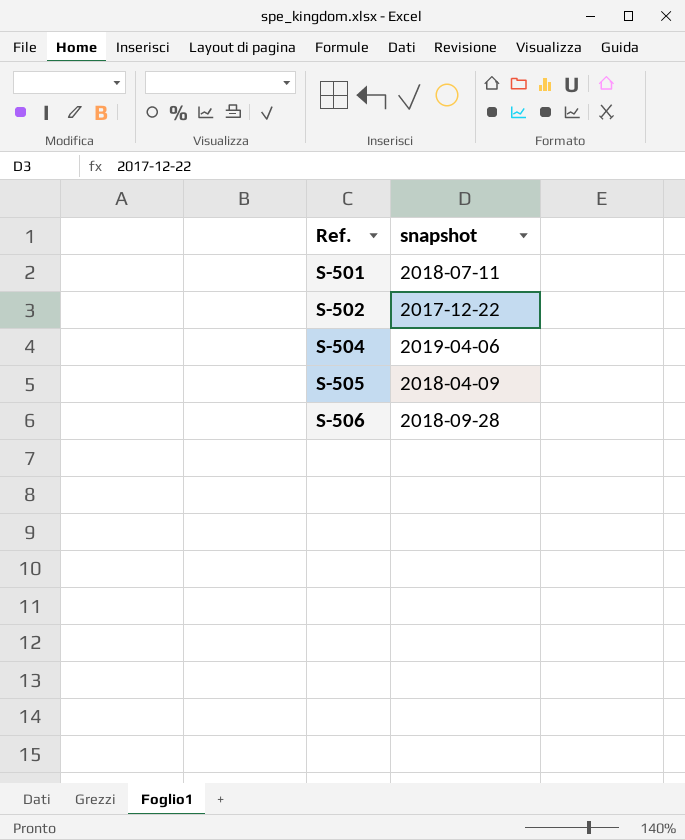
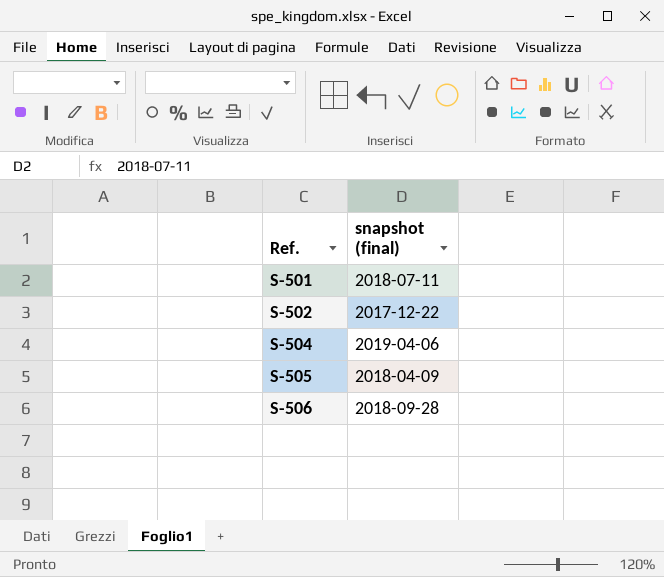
column name: snapshot -> snapshot (final)

